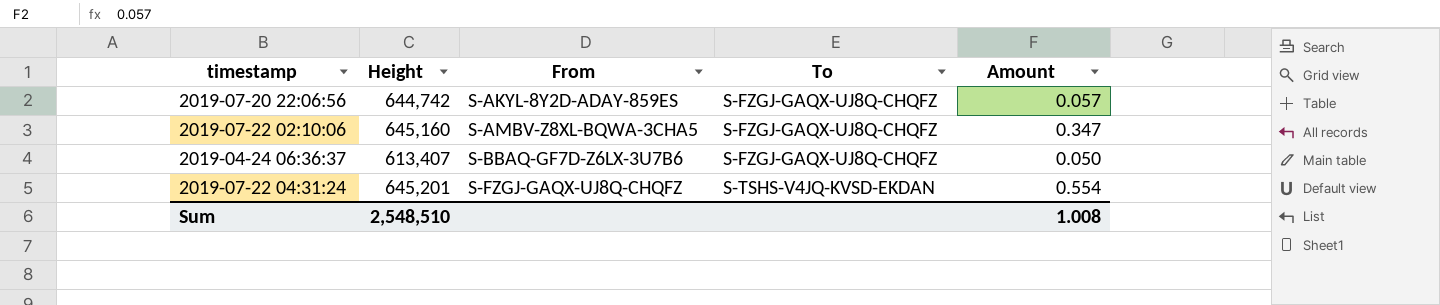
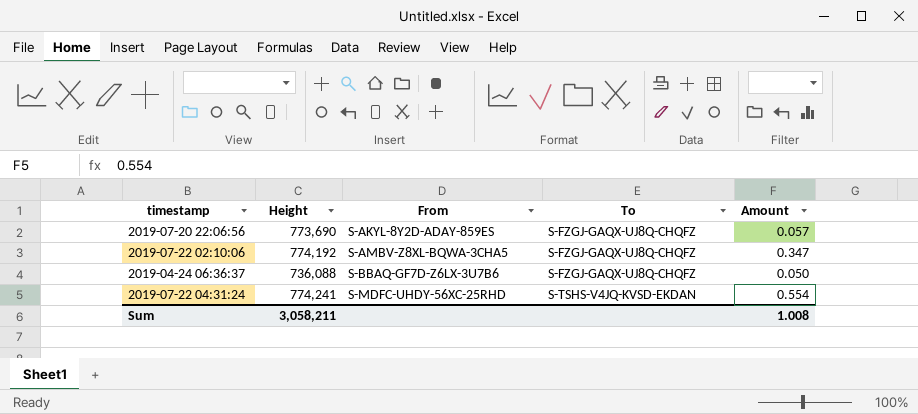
2019-07-20 22:06:56 | Height: 644,742 -> 773,690
2019-07-22 02:10:06 | Height: 645,160 -> 774,192
2019-04-24 06:36:37 | Height: 613,407 -> 736,088
2019-07-22 04:31:24 | Height: 645,201 -> 774,241
2019-07-22 04:31:24 | From: S-FZGJ-GAQX-UJ8Q-CHQFZ -> S-MDFC-UHDY-56XC-25RHD
Sum | Height: 2,548,510 -> 3,058,211

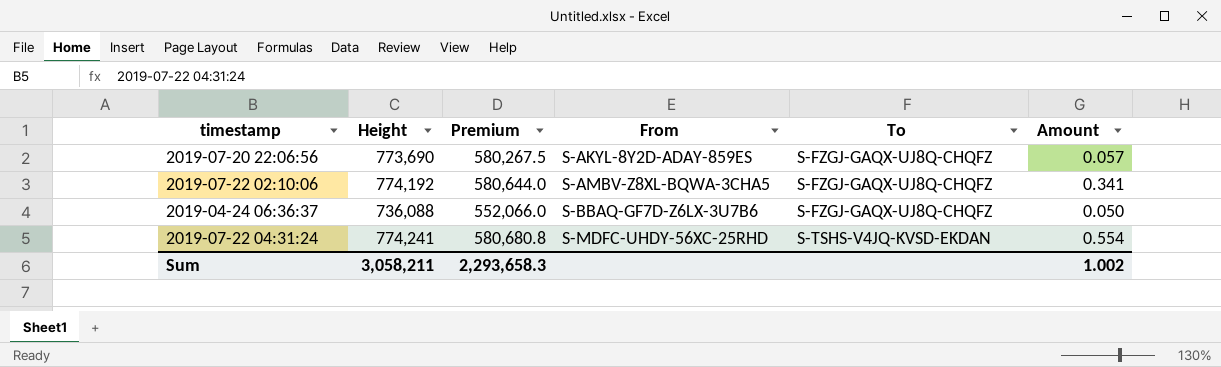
column Premium | formula: none -> [Height] * 0.75
2019-07-22 02:10:06 | Amount: 0.347 -> 0.341
Sum | Amount: 1.008 -> 1.002

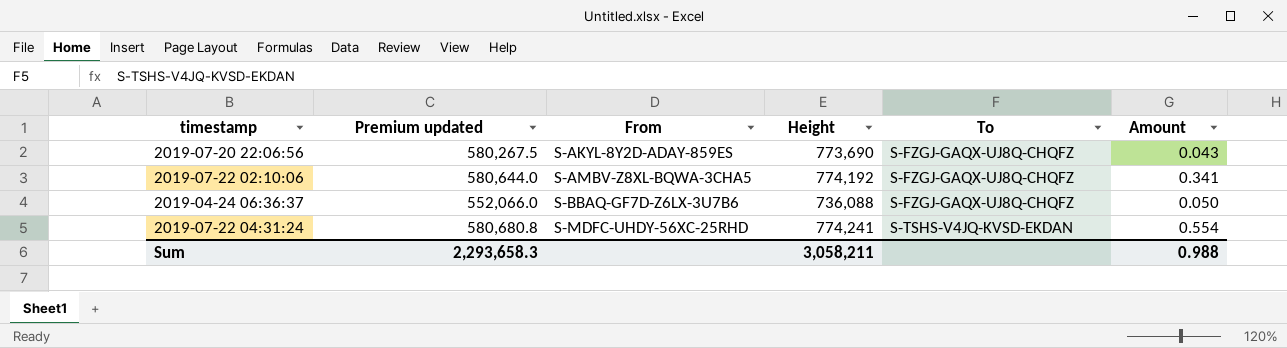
column name: Premium -> Premium updated
column Height | position: 2 -> 4
2019-07-20 22:06:56 | Amount: 0.057 -> 0.043
Sum | Amount: 1.002 -> 0.988

